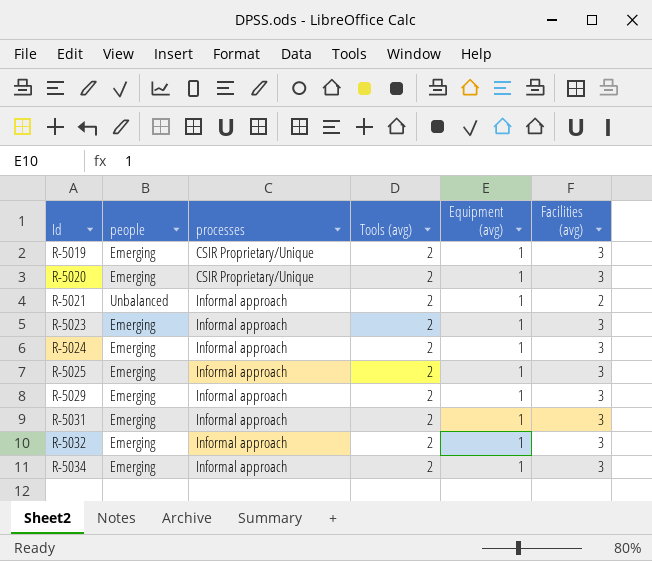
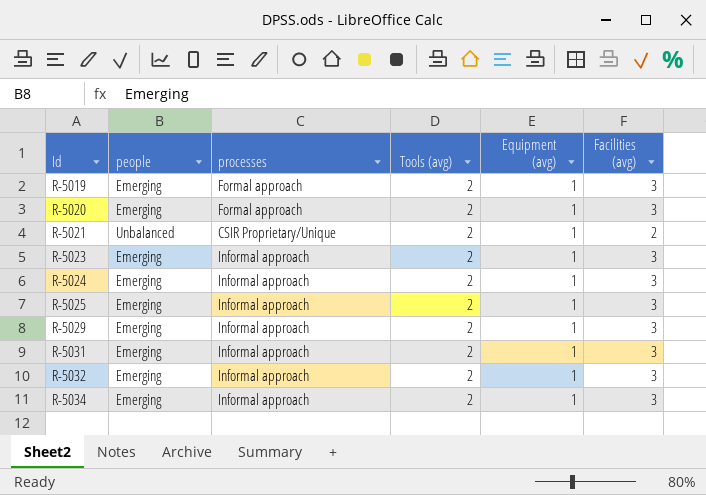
R-5019 | processes: CSIR Proprietary/Unique -> Formal approach
R-5020 | processes: CSIR Proprietary/Unique -> Formal approach
R-5021 | processes: Informal approach -> CSIR Proprietary/Unique

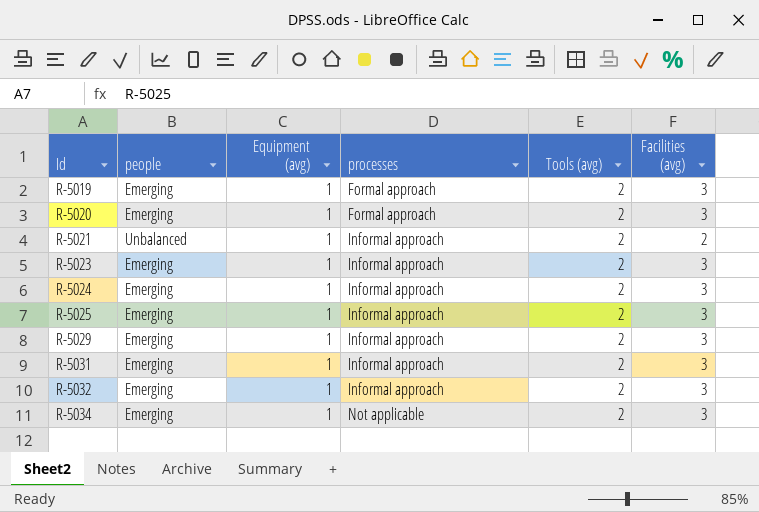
column Equipment (avg) | position: 5 -> 3
R-5021 | processes: CSIR Proprietary/Unique -> Informal approach
R-5034 | processes: Informal approach -> Not applicable

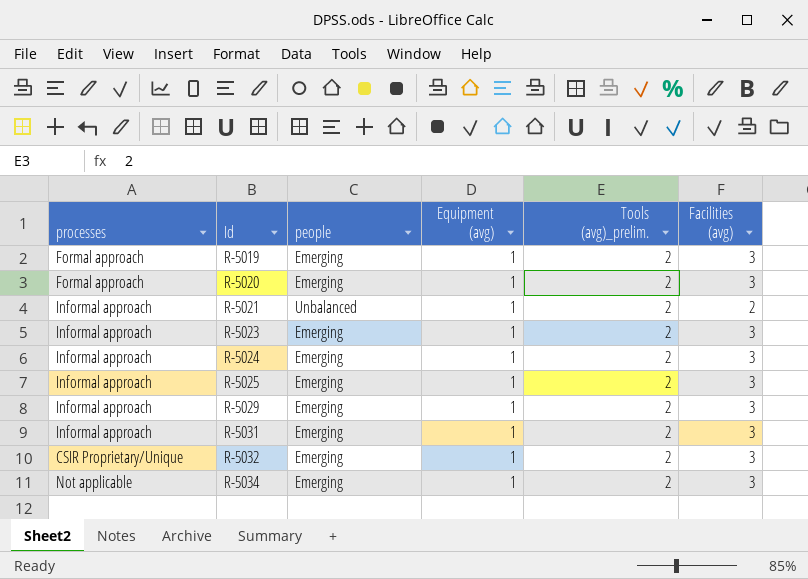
column processes | position: 4 -> 1
column name: Tools (avg) -> Tools (avg)_prelim.
R-5032 | processes: Informal approach -> CSIR Proprietary/Unique

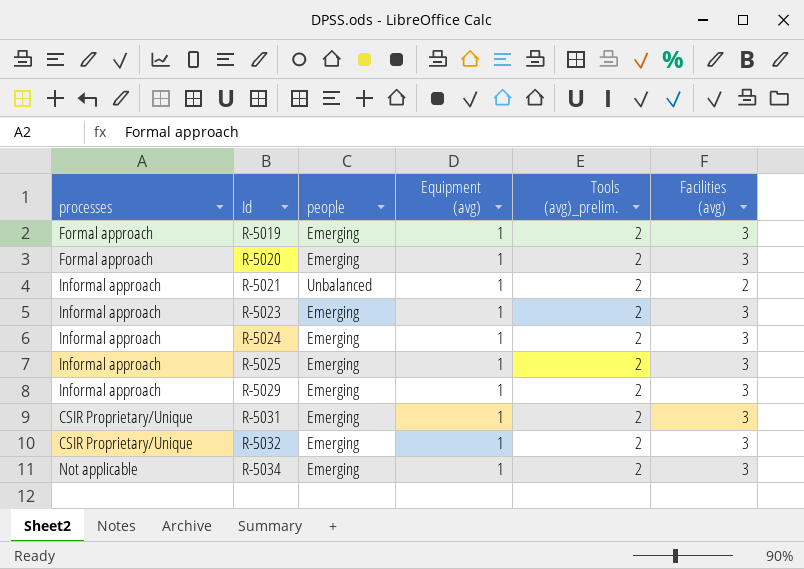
R-5031 | processes: Informal approach -> CSIR Proprietary/Unique

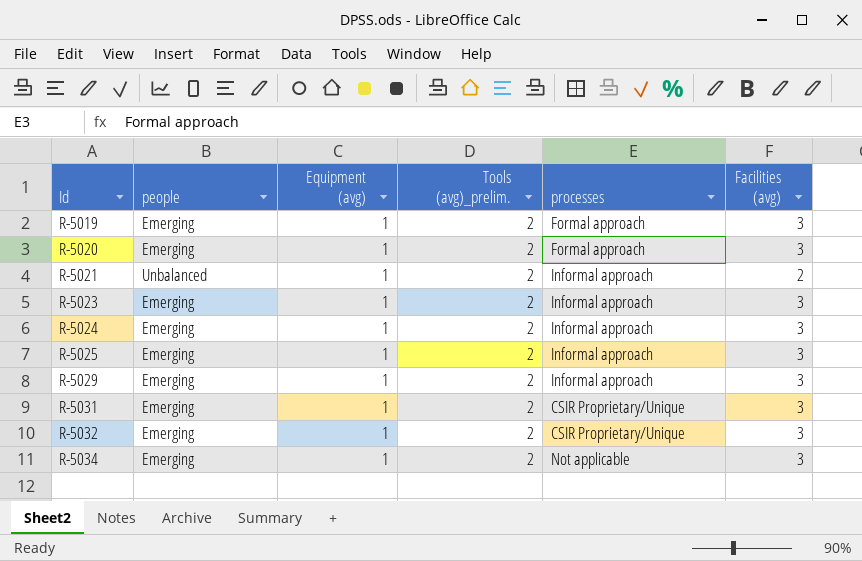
column processes | position: 1 -> 5

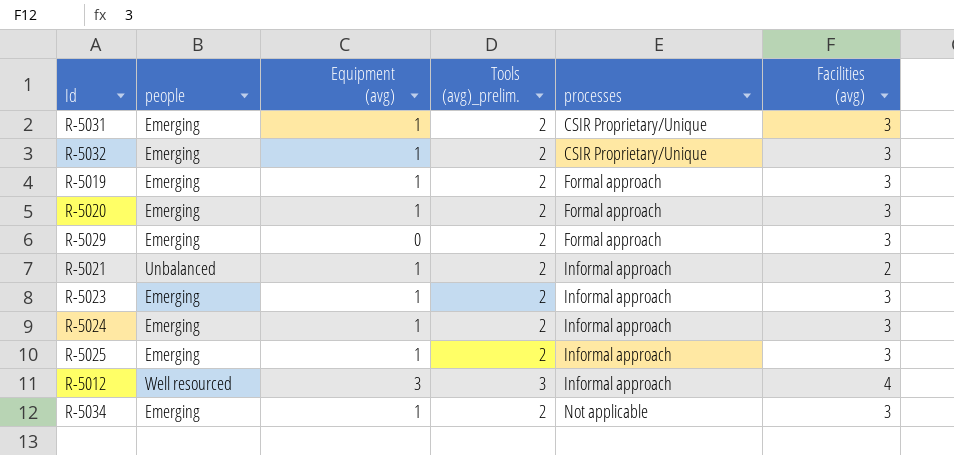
row order: Id ascending -> processes ascending
R-5029 | Equipment (avg): 1 -> 0
R-5029 | processes: Informal approach -> Formal approach
row R-5012: none -> Well resourced | 3 | 3 | Informal approach | 4

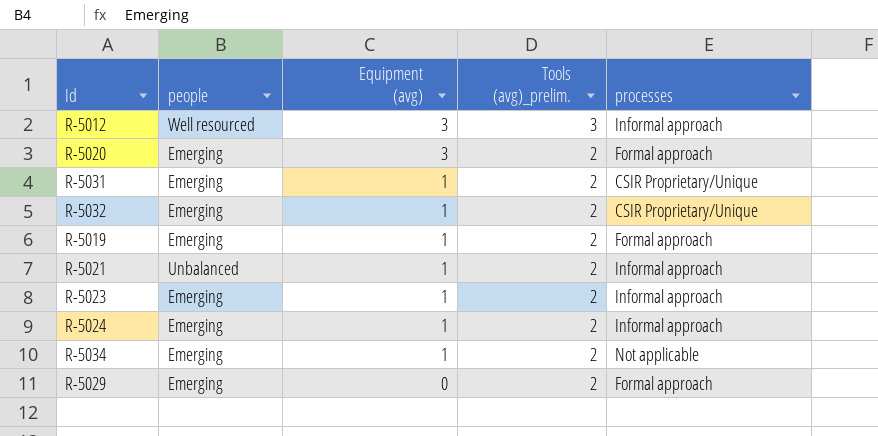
row order: processes ascending -> Equipment (avg) descending
column Facilities (avg) | position: 6 -> none
row R-5025: Emerging | 1 | 2 | Informal approach | 3 -> none
R-5020 | Equipment (avg): 1 -> 3

